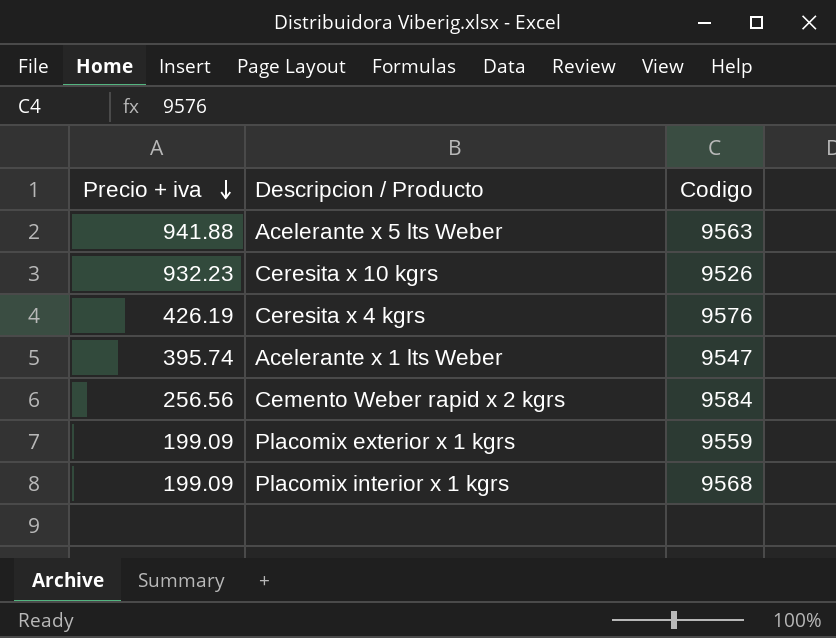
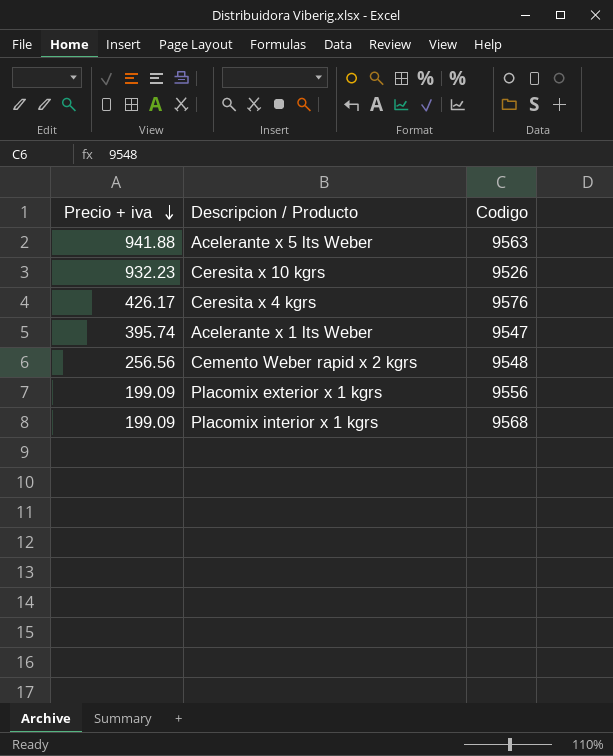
Ceresita x 4 kgrs | Precio + iva: 426.19 -> 426.17
Cemento Weber rapid x 2 kgrs | Codigo: 9584 -> 9548
Placomix exterior x 1 kgrs | Codigo: 9559 -> 9556

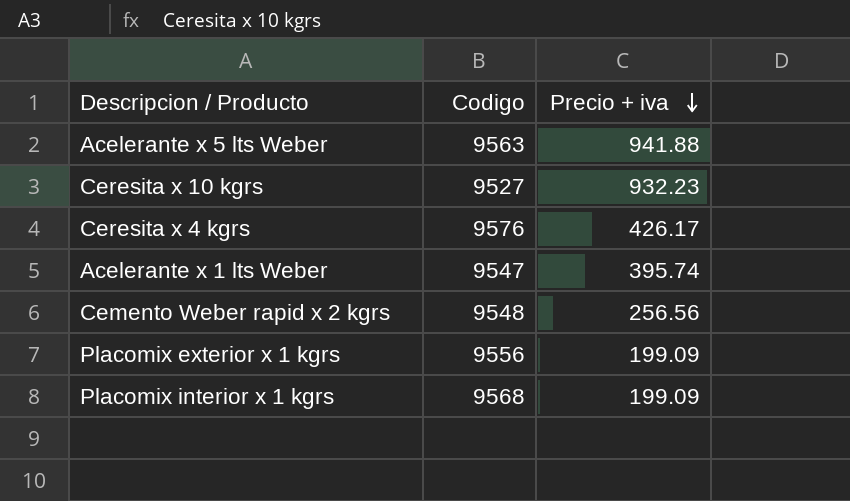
column Precio + iva | position: 1 -> 3
Ceresita x 10 kgrs | Codigo: 9526 -> 9527

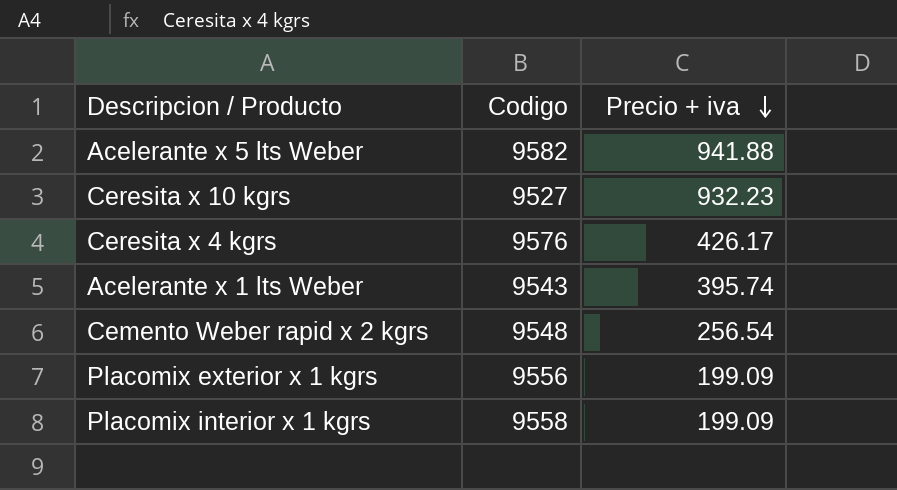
Acelerante x 5 lts Weber | Codigo: 9563 -> 9582
Acelerante x 1 lts Weber | Codigo: 9547 -> 9543
Cemento Weber rapid x 2 kgrs | Precio + iva: 256.56 -> 256.54
Placomix interior x 1 kgrs | Codigo: 9568 -> 9558

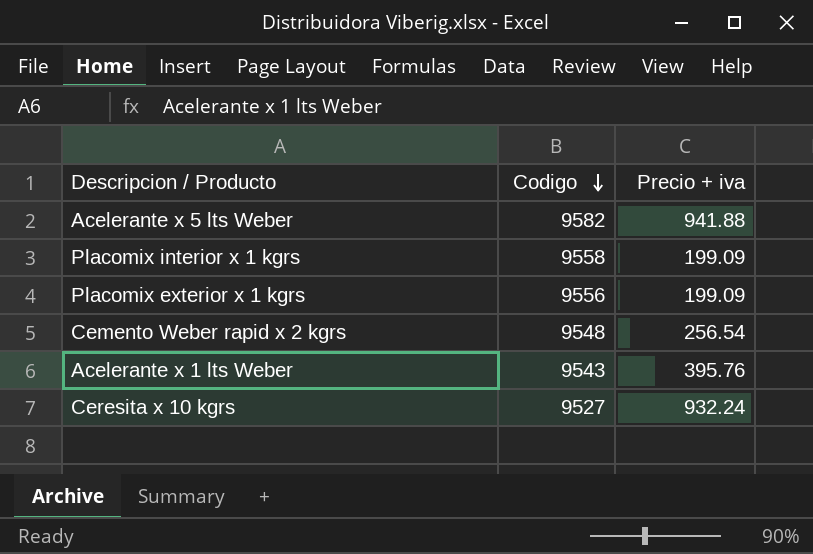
row order: Precio + iva descending -> Codigo descending
row Ceresita x 4 kgrs: 9576 | 426.17 -> none
Acelerante x 1 lts Weber | Precio + iva: 395.74 -> 395.76
Ceresita x 10 kgrs | Precio + iva: 932.23 -> 932.24

